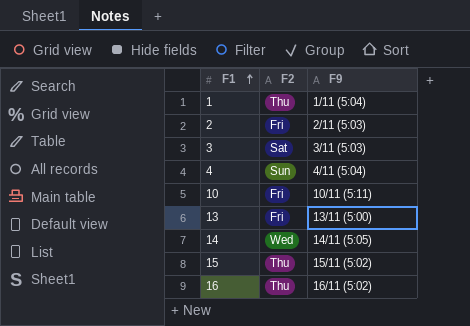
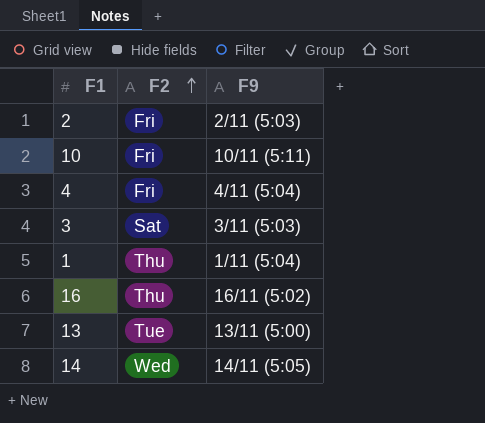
row order: F1 ascending -> F2 ascending
row 15: Thu | 15/11 (5:02) -> none
4 | F2: Sun -> Fri
13 | F2: Fri -> Tue

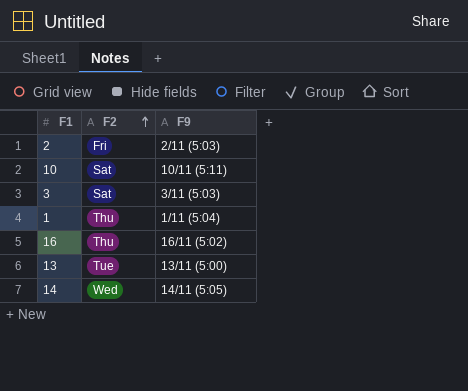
row 4: Fri | 4/11 (5:04) -> none
10 | F2: Fri -> Sat

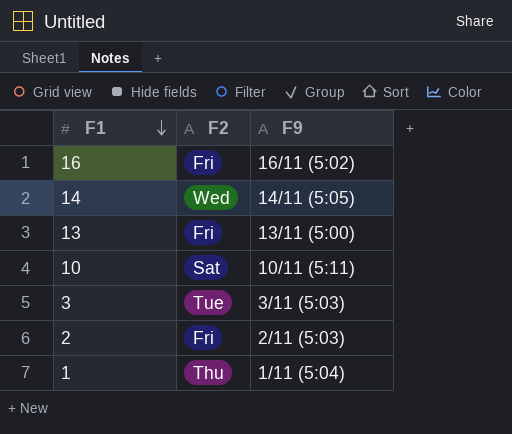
row order: F2 ascending -> F1 descending
16 | F2: Thu -> Fri
13 | F2: Tue -> Fri
3 | F2: Sat -> Tue

